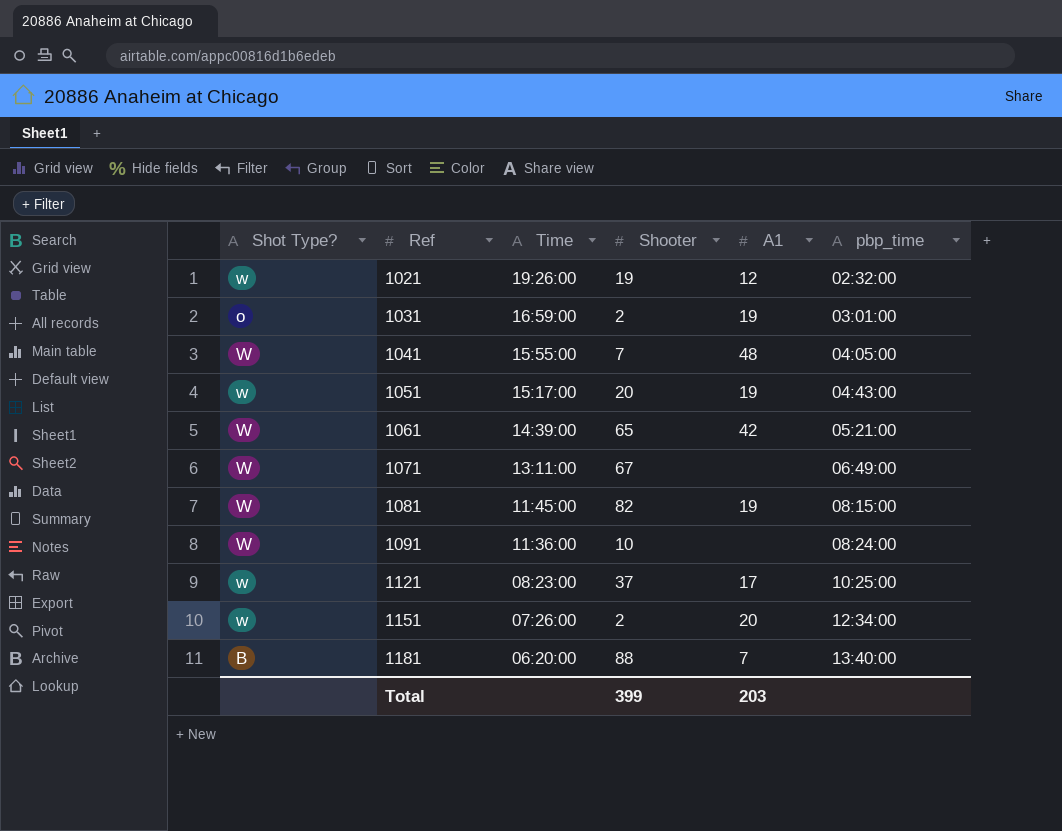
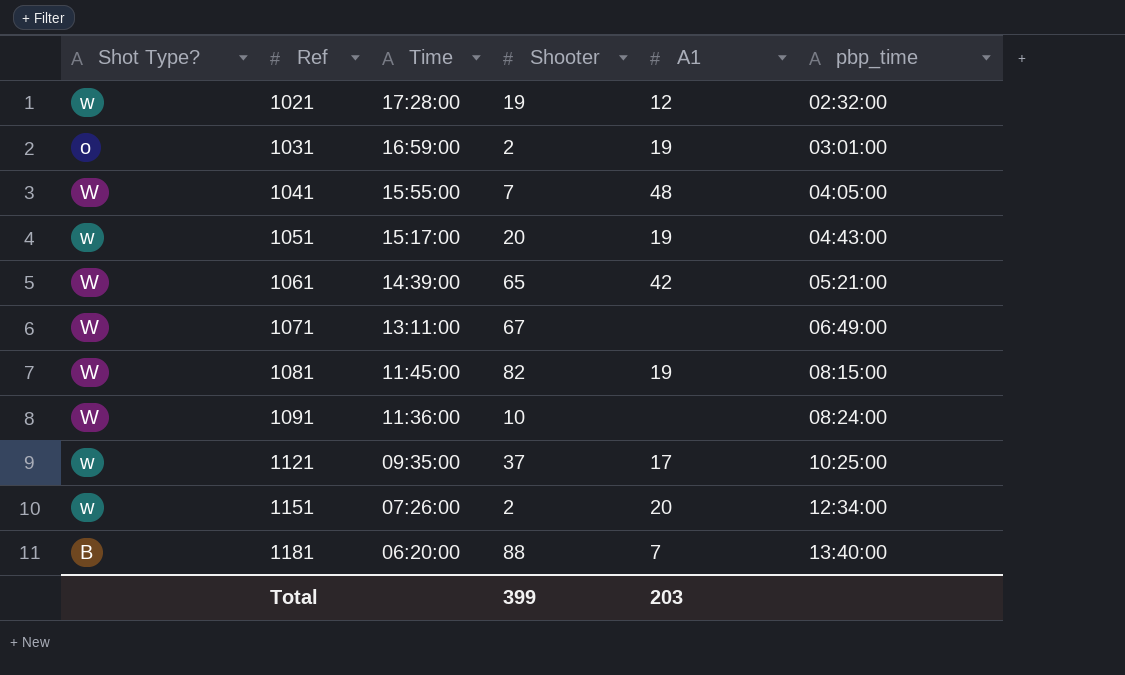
1021 | Time: 19:26:00 -> 17:28:00
1121 | Time: 08:23:00 -> 09:35:00

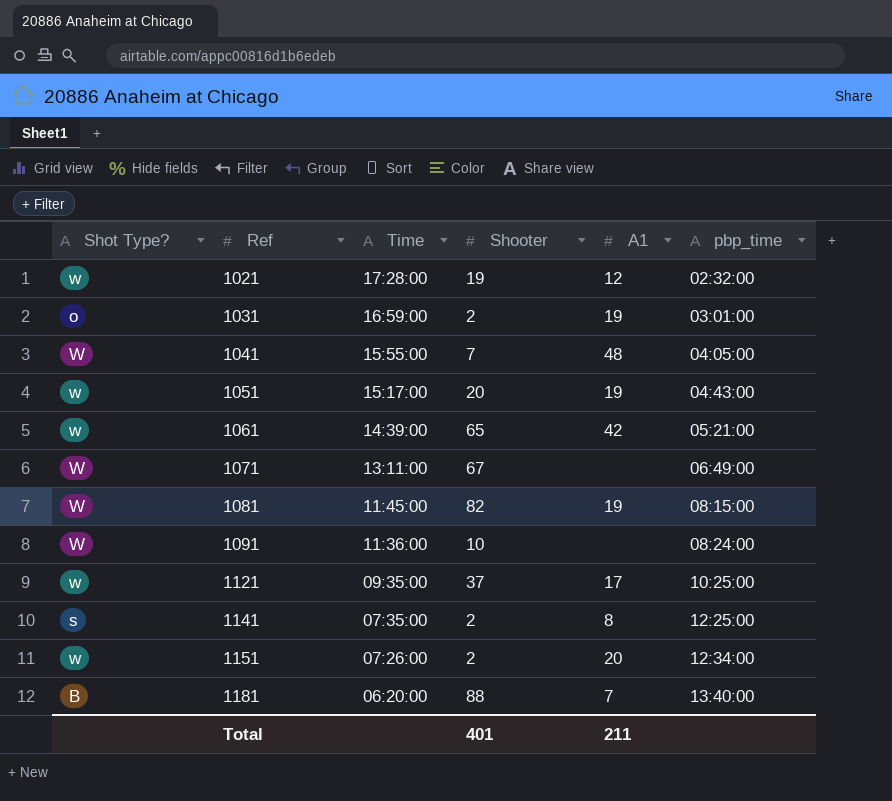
1061 | Shot Type?: W -> w
row 1141: none -> s | 07:35:00 | 2 | 8 | 12:25:00
Total | Shooter: 399 -> 401
Total | A1: 203 -> 211

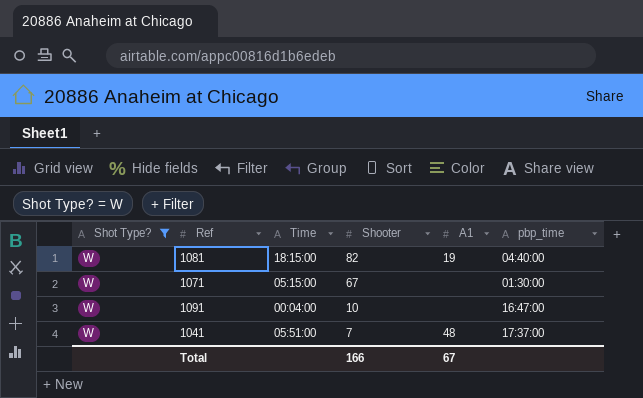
filter: none -> Shot Type? = W
row order: Ref ascending -> Shooter descending
1081 | Time: 11:45:00 -> 18:15:00
1081 | pbp_time: 08:15:00 -> 04:40:00
1071 | Time: 13:11:00 -> 05:15:00
1071 | pbp_time: 06:49:00 -> 01:30:00
1091 | Time: 11:36:00 -> 00:04:00
1091 | pbp_time: 08:24:00 -> 16:47:00
1041 | Time: 15:55:00 -> 05:51:00
1041 | pbp_time: 04:05:00 -> 17:37:00
Total | Shooter: 401 -> 166
Total | A1: 211 -> 67

